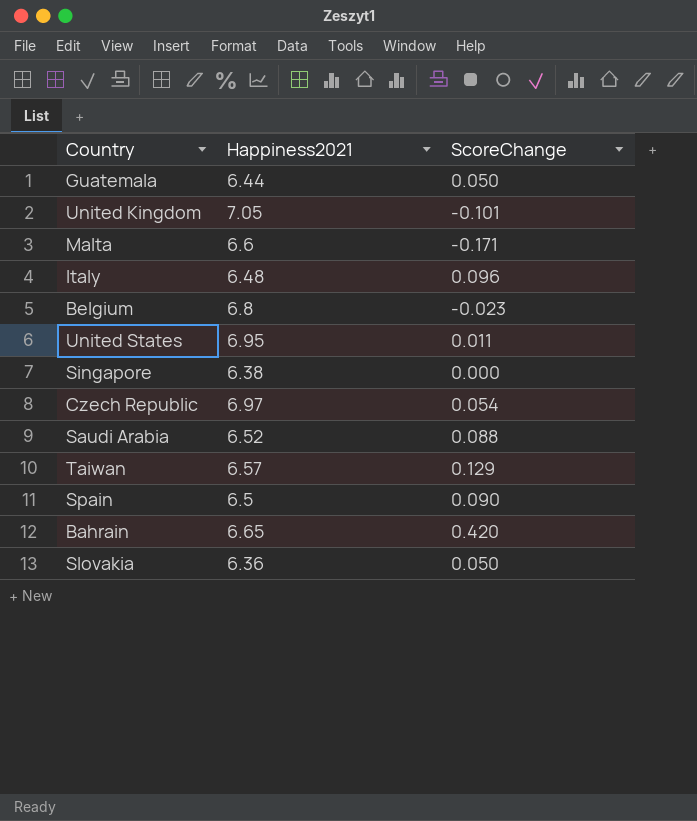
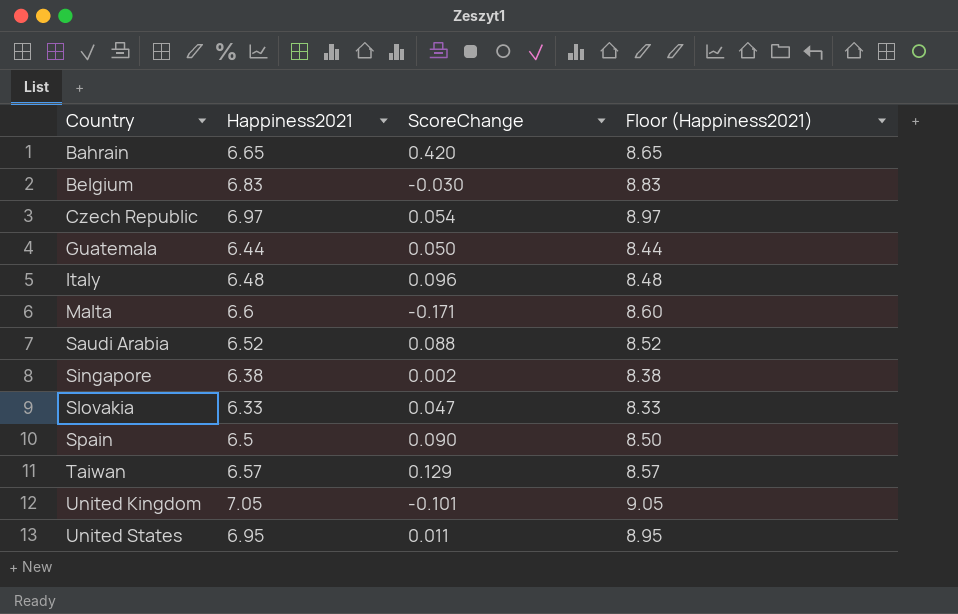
row order: none -> Country ascending
column Floor (Happiness2021) | formula: none -> [Happiness2021] + 2
Belgium | Happiness2021: 6.8 -> 6.83
Belgium | ScoreChange: -0.023 -> -0.030
Singapore | ScoreChange: 0.000 -> 0.002
Slovakia | Happiness2021: 6.36 -> 6.33
Slovakia | ScoreChange: 0.050 -> 0.047

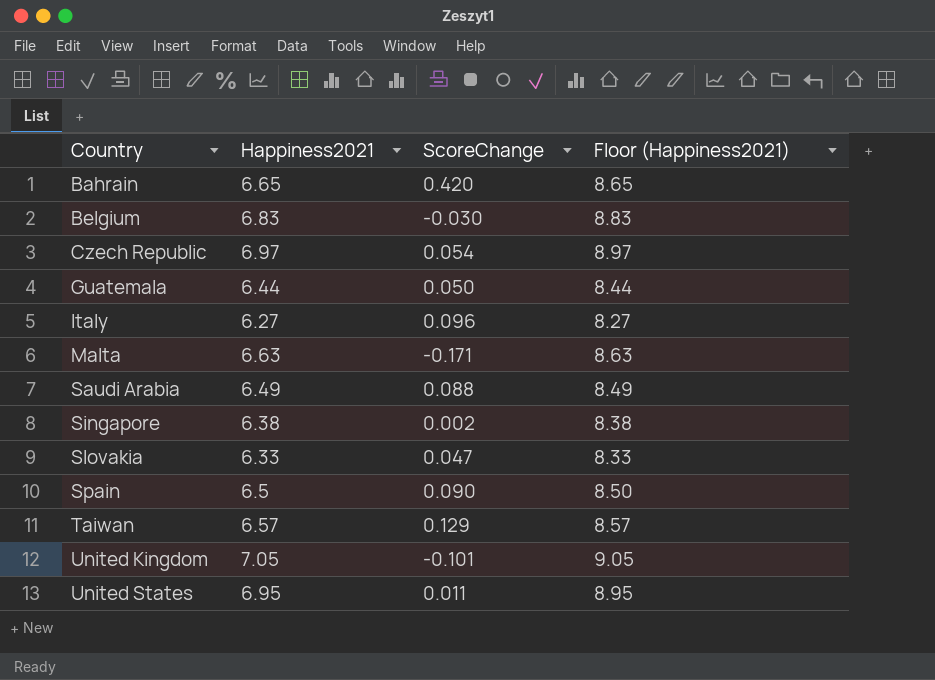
Italy | Happiness2021: 6.48 -> 6.27
Italy | Floor (Happiness2021): 8.48 -> 8.27
Malta | Happiness2021: 6.6 -> 6.63
Malta | Floor (Happiness2021): 8.60 -> 8.63
Saudi Arabia | Happiness2021: 6.52 -> 6.49
Saudi Arabia | Floor (Happiness2021): 8.52 -> 8.49

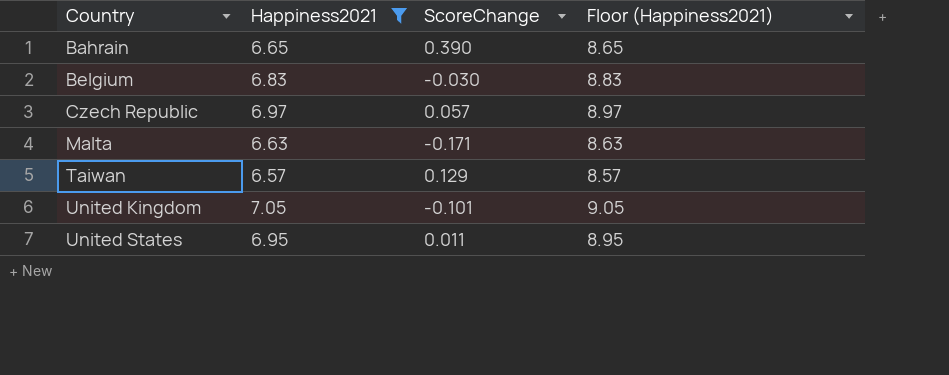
filter: none -> Happiness2021 >= 6.57
Bahrain | ScoreChange: 0.420 -> 0.390
Czech Republic | ScoreChange: 0.054 -> 0.057

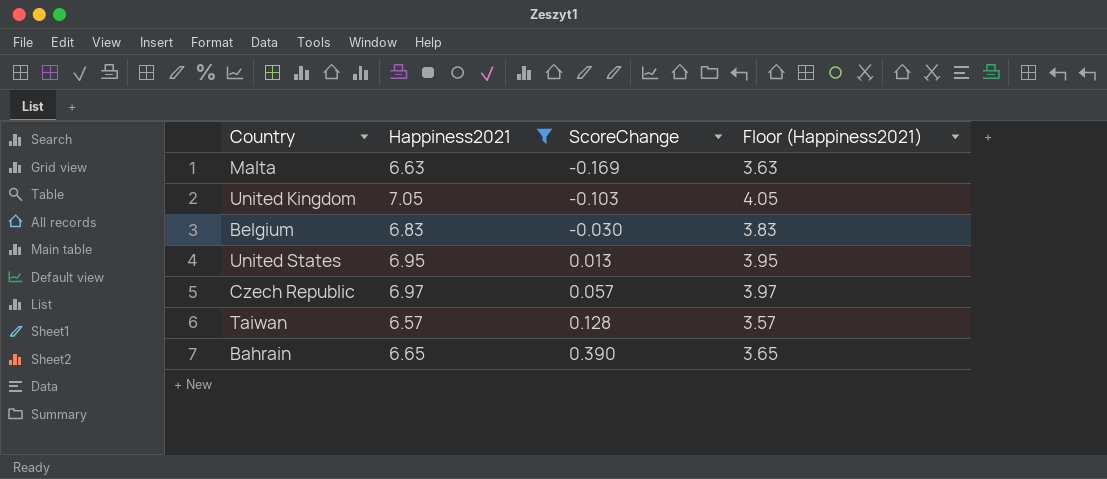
row order: Country ascending -> ScoreChange ascending
column Floor (Happiness2021) | formula: [Happiness2021] + 2 -> [Happiness2021] - 3
Malta | ScoreChange: -0.171 -> -0.169
United Kingdom | ScoreChange: -0.101 -> -0.103
United States | ScoreChange: 0.011 -> 0.013
Taiwan | ScoreChange: 0.129 -> 0.128

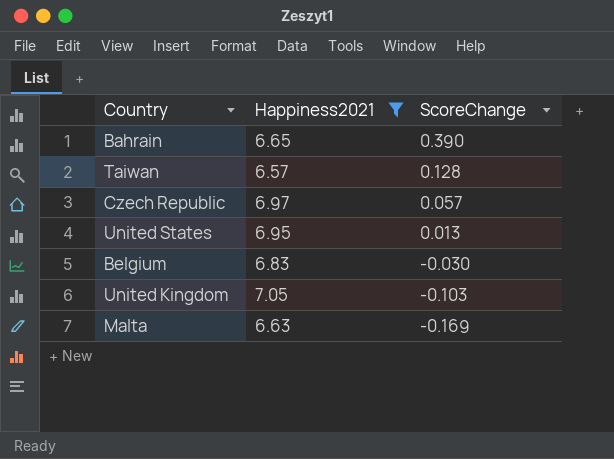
row order: ScoreChange ascending -> ScoreChange descending
column Floor (Happiness2021) | formula: [Happiness2021] - 3 -> none

